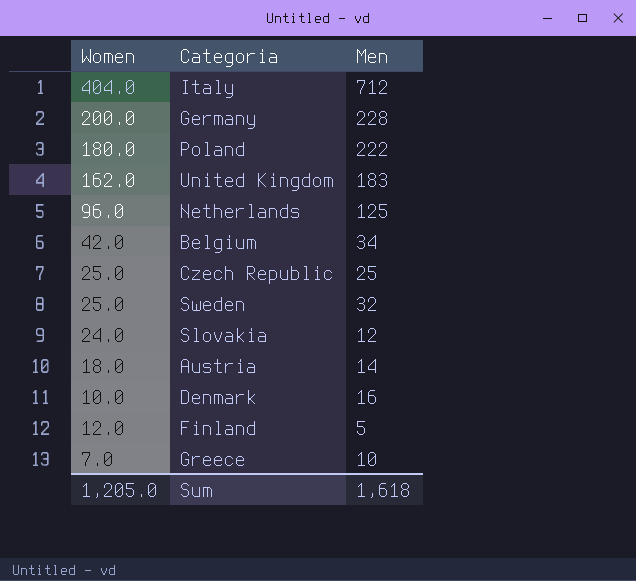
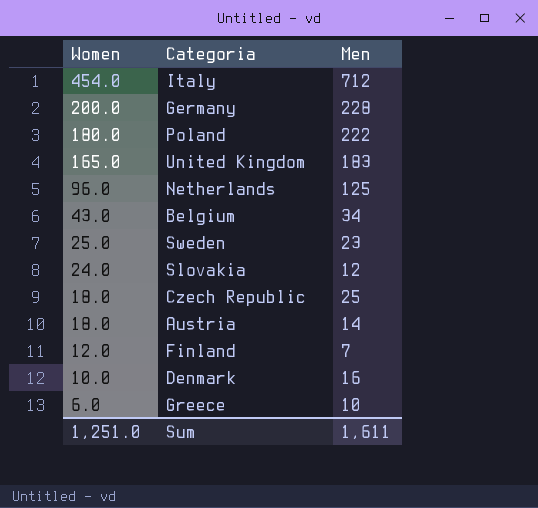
row order: none -> Women descending
Italy | Women: 404.0 -> 454.0
United Kingdom | Women: 162.0 -> 165.0
Belgium | Women: 42.0 -> 43.0
Sweden | Men: 32 -> 23
Czech Republic | Women: 25.0 -> 18.0
Finland | Men: 5 -> 7
Greece | Women: 7.0 -> 6.0
Sum | Women: 1,205.0 -> 1,251.0
Sum | Men: 1,618 -> 1,611

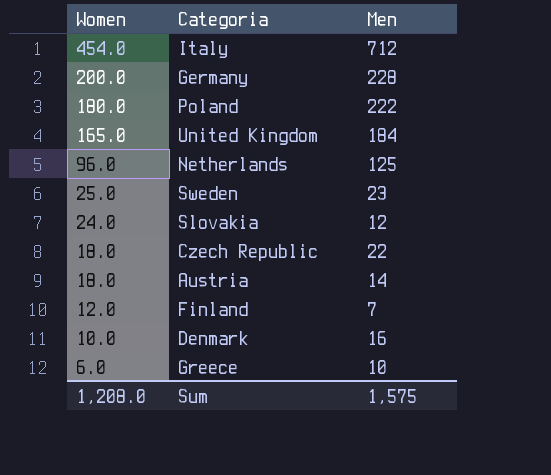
row Belgium: 43.0 | 34 -> none
United Kingdom | Men: 183 -> 184
Czech Republic | Men: 25 -> 22
Sum | Women: 1,251.0 -> 1,208.0
Sum | Men: 1,611 -> 1,575

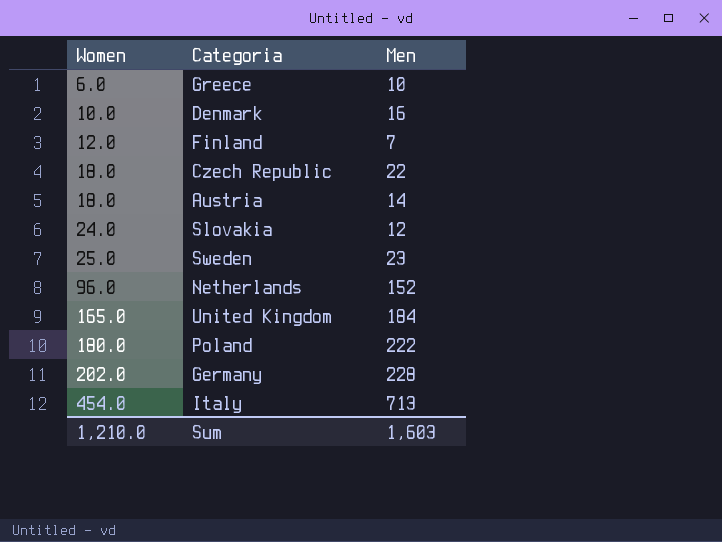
row order: Women descending -> Women ascending
Netherlands | Men: 125 -> 152
Germany | Women: 200.0 -> 202.0
Italy | Men: 712 -> 713
Sum | Women: 1,208.0 -> 1,210.0
Sum | Men: 1,575 -> 1,603

